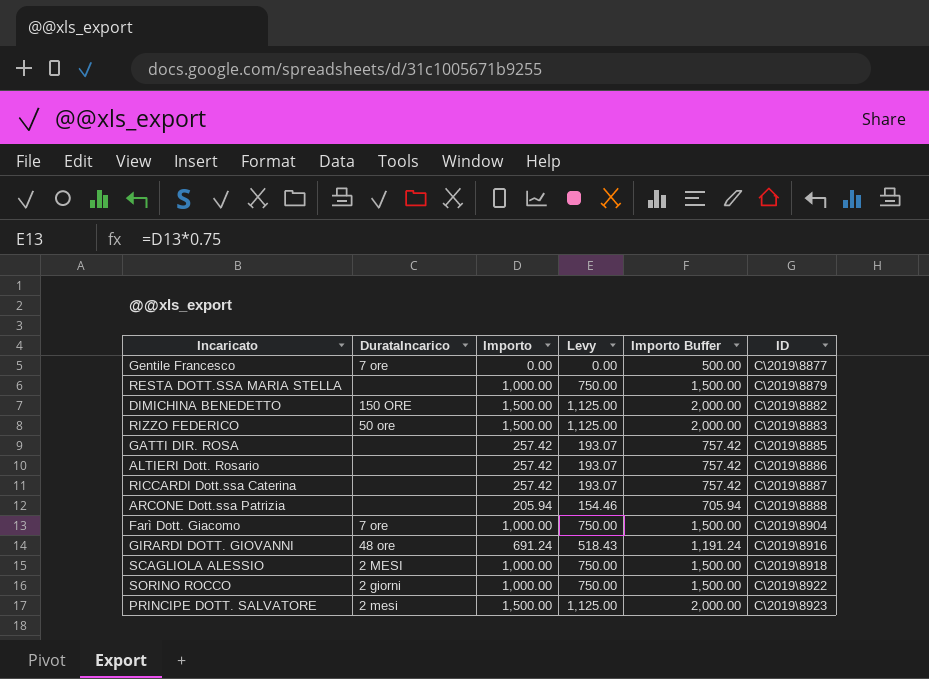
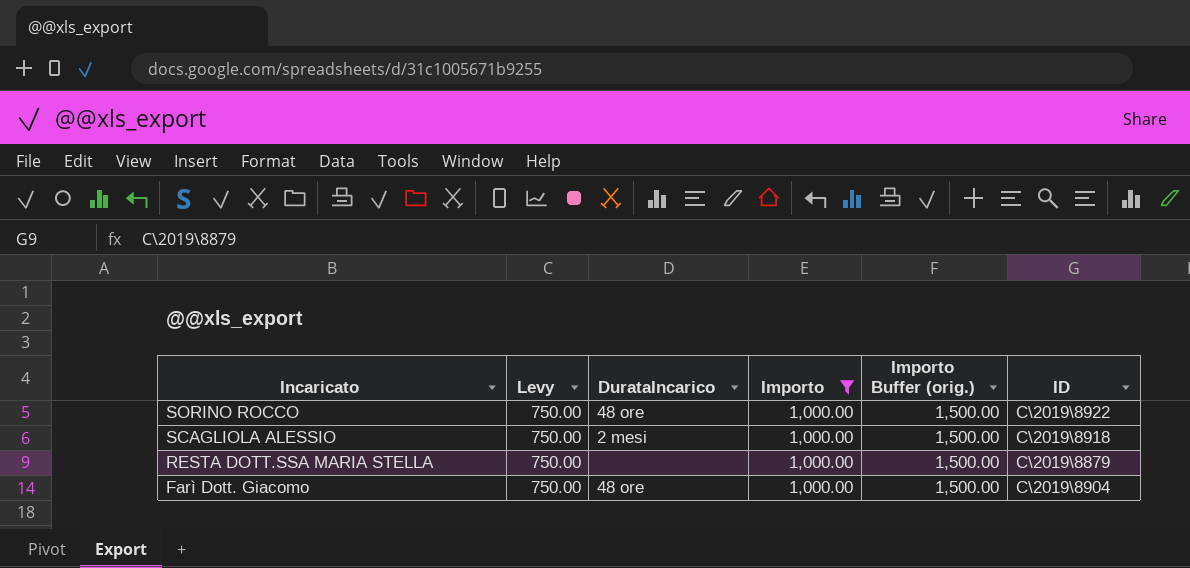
filter: none -> Importo = 1,000.00
row order: ID ascending -> Incaricato descending
column Levy | position: 4 -> 2
column name: Importo Buffer -> Importo Buffer (orig.)
SORINO ROCCO | DurataIncarico: 2 giorni -> 48 ore
SCAGLIOLA ALESSIO | DurataIncarico: 2 MESI -> 2 mesi
Farì Dott. Giacomo | DurataIncarico: 7 ore -> 48 ore

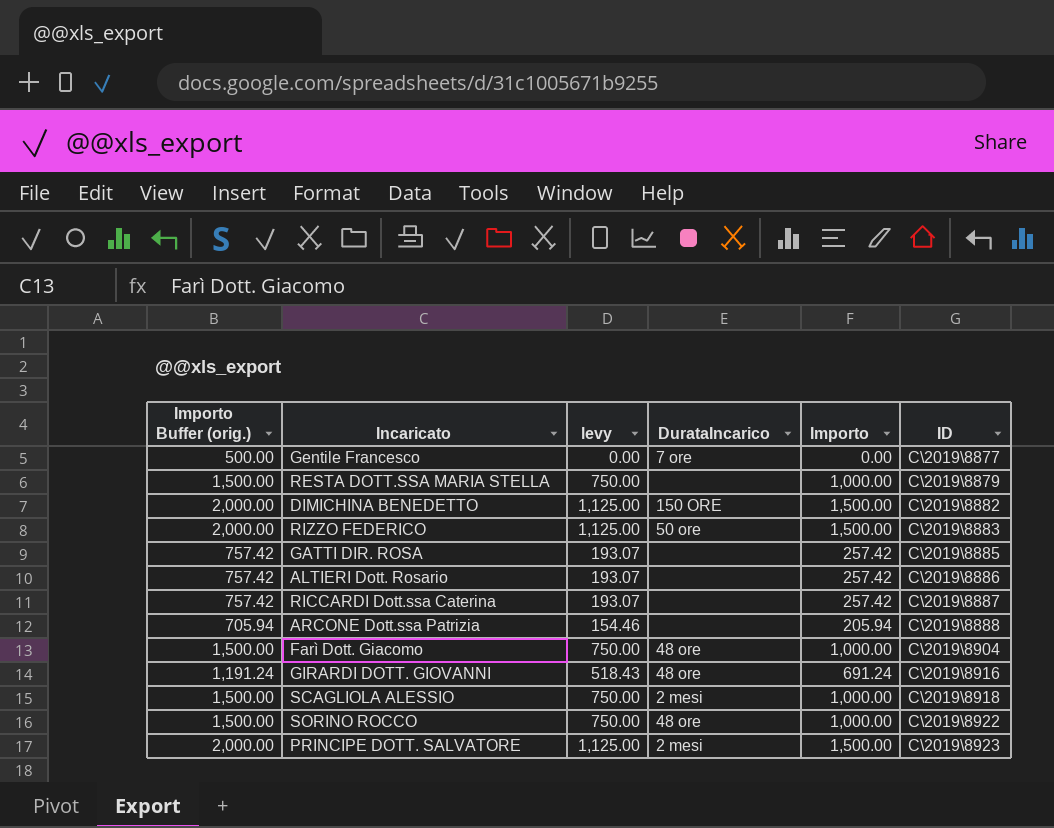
filter: Importo = 1,000.00 -> none
row order: Incaricato descending -> ID ascending
column Importo Buffer (orig.) | position: 5 -> 1
column name: Levy -> levy

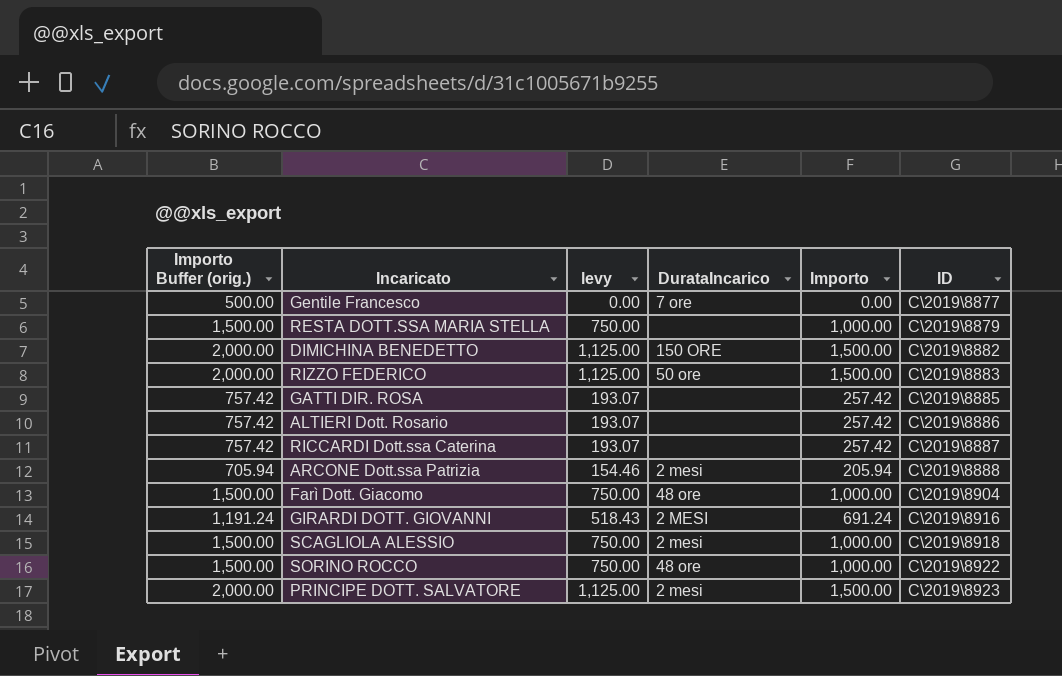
ARCONE Dott.ssa Patrizia | DurataIncarico: none -> 2 mesi
GIRARDI DOTT. GIOVANNI | DurataIncarico: 48 ore -> 2 MESI

